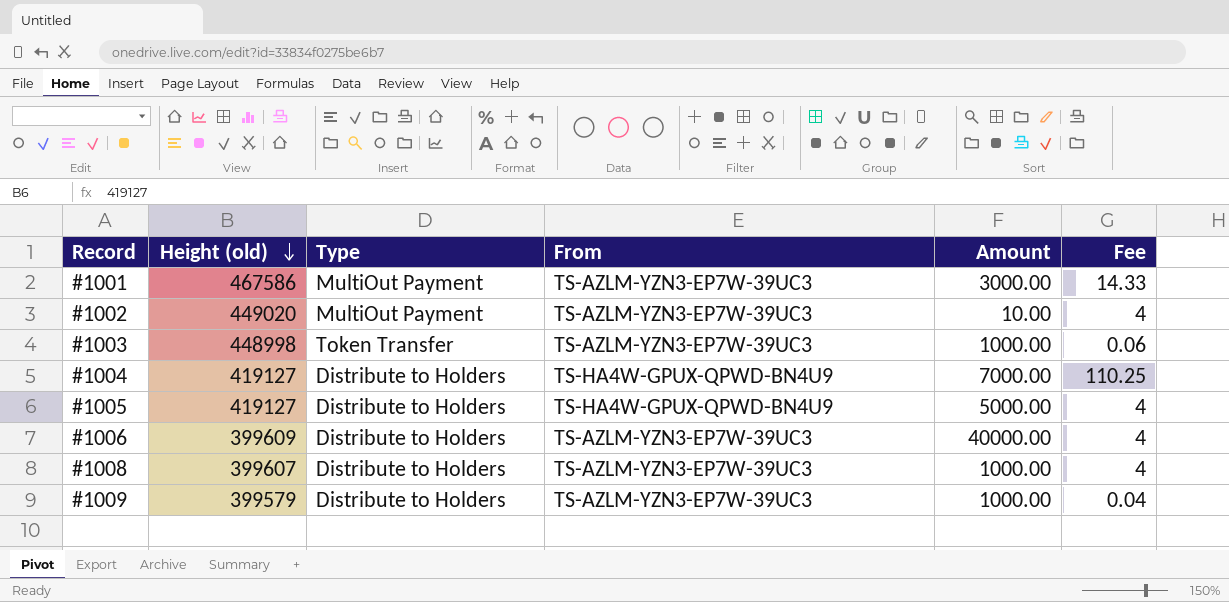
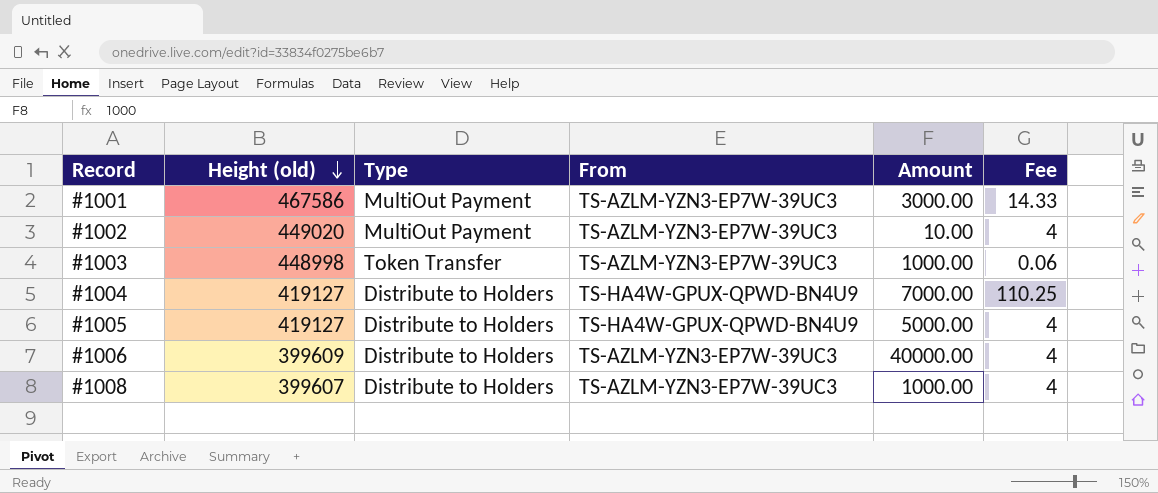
row #1009: 399579 | Distribute to Holders | TS-AZLM-YZN3-EP7W-39UC3 | 1000.00 | 0.04 -> none

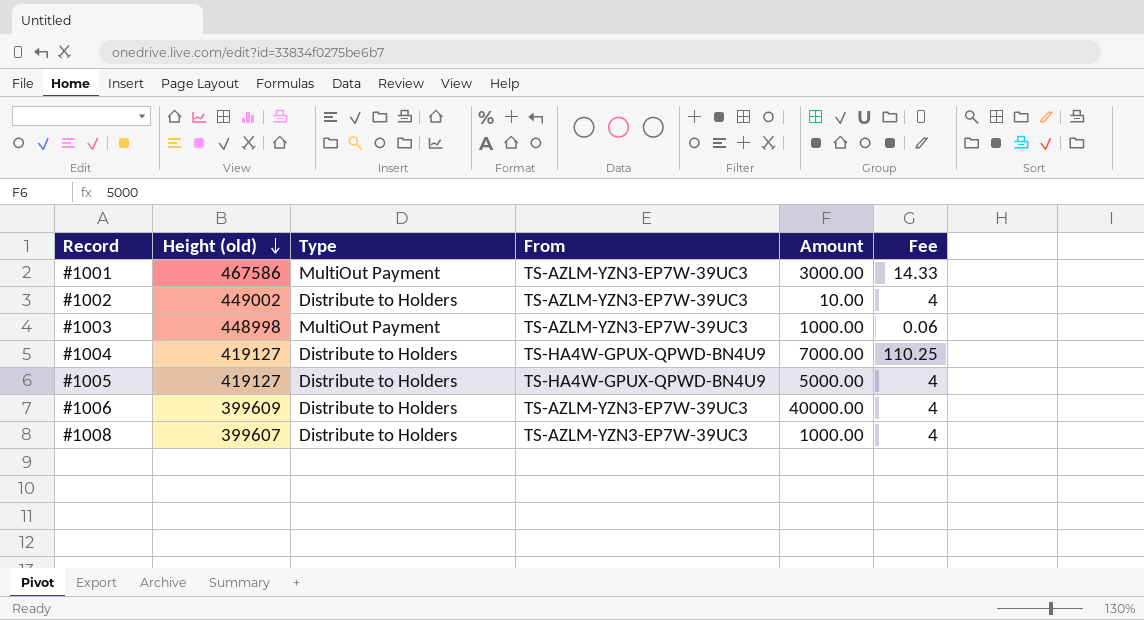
#1002 | Height (old): 449020 -> 449002
#1002 | Type: MultiOut Payment -> Distribute to Holders
#1003 | Type: Token Transfer -> MultiOut Payment

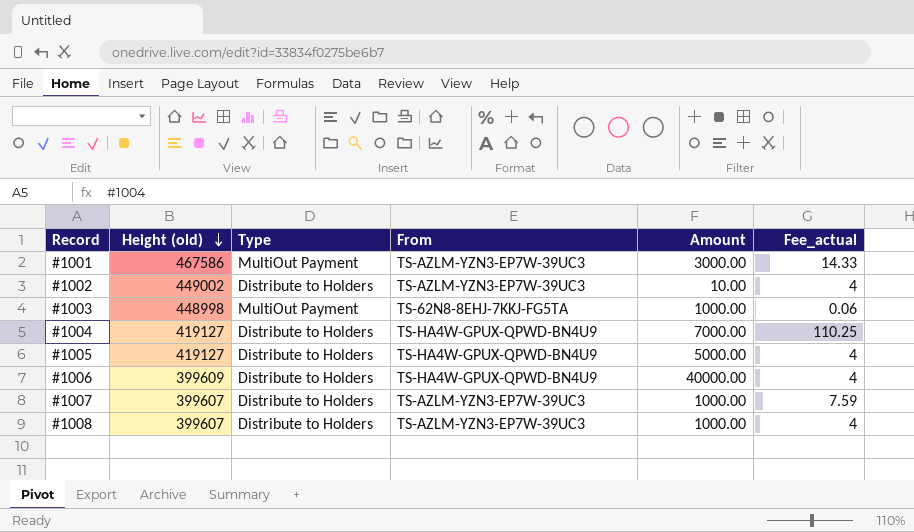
column name: Fee -> Fee_actual
#1003 | From: TS-AZLM-YZN3-EP7W-39UC3 -> TS-62N8-8EHJ-7KKJ-FG5TA
#1006 | From: TS-AZLM-YZN3-EP7W-39UC3 -> TS-HA4W-GPUX-QPWD-BN4U9
row #1007: none -> 399607 | Distribute to Holders | TS-AZLM-YZN3-EP7W-39UC3 | 1000.00 | 7.59

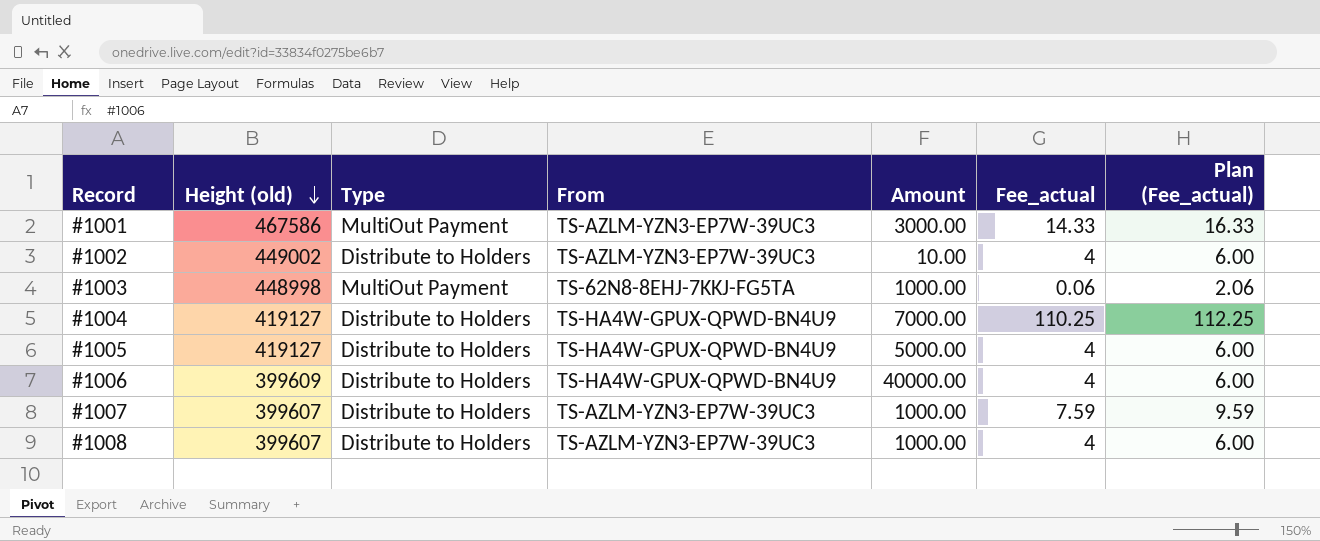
column Plan (Fee_actual) | formula: none -> [Fee_actual] + 2

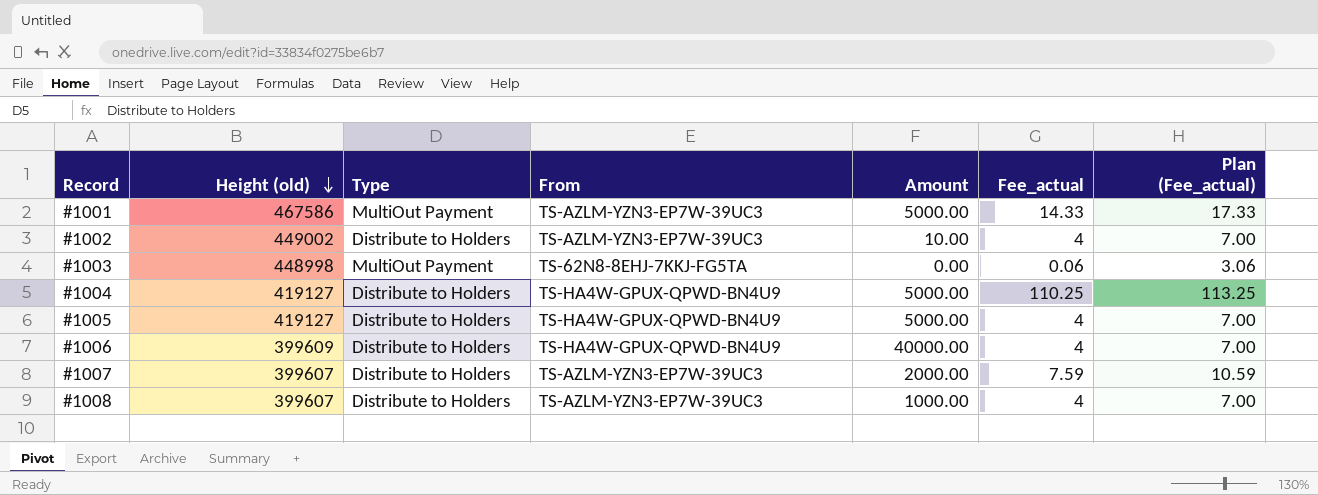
column Plan (Fee_actual) | formula: [Fee_actual] + 2 -> [Fee_actual] + 3
#1001 | Amount: 3000.00 -> 5000.00
#1003 | Amount: 1000.00 -> 0.00
#1004 | Amount: 7000.00 -> 5000.00
#1007 | Amount: 1000.00 -> 2000.00

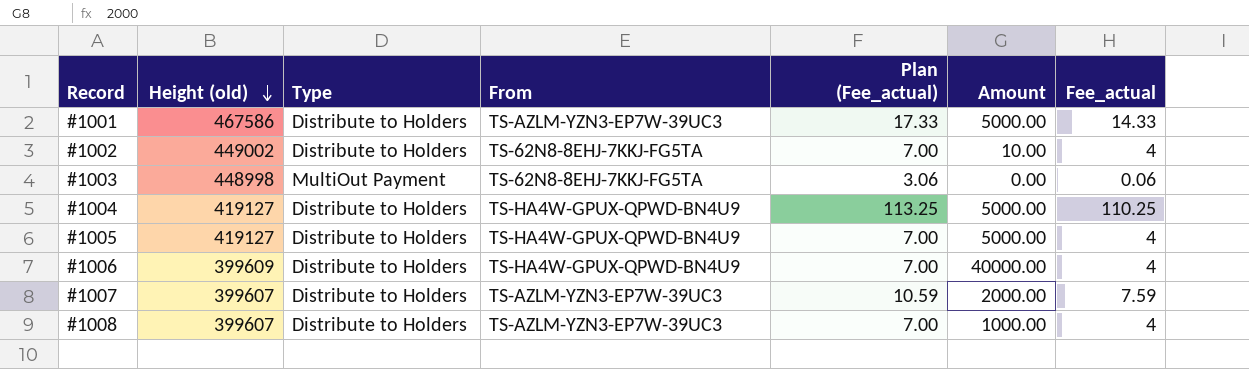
column Plan (Fee_actual) | position: 7 -> 5
#1001 | Type: MultiOut Payment -> Distribute to Holders
#1002 | From: TS-AZLM-YZN3-EP7W-39UC3 -> TS-62N8-8EHJ-7KKJ-FG5TA

